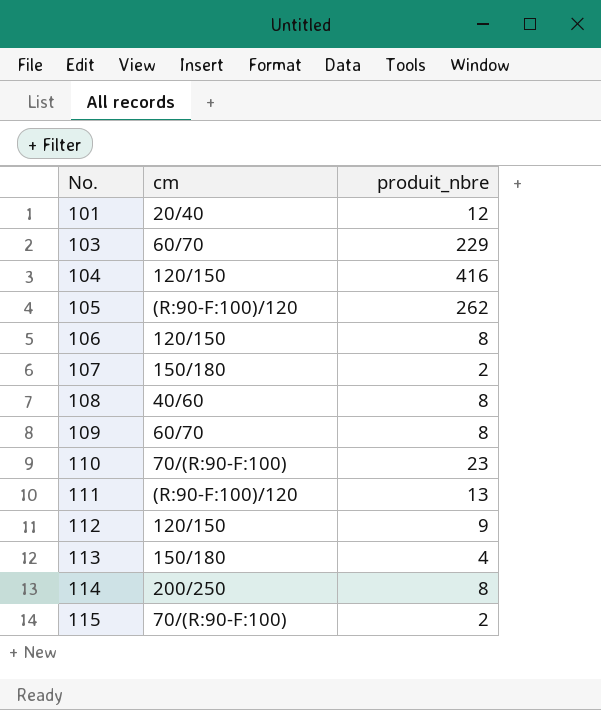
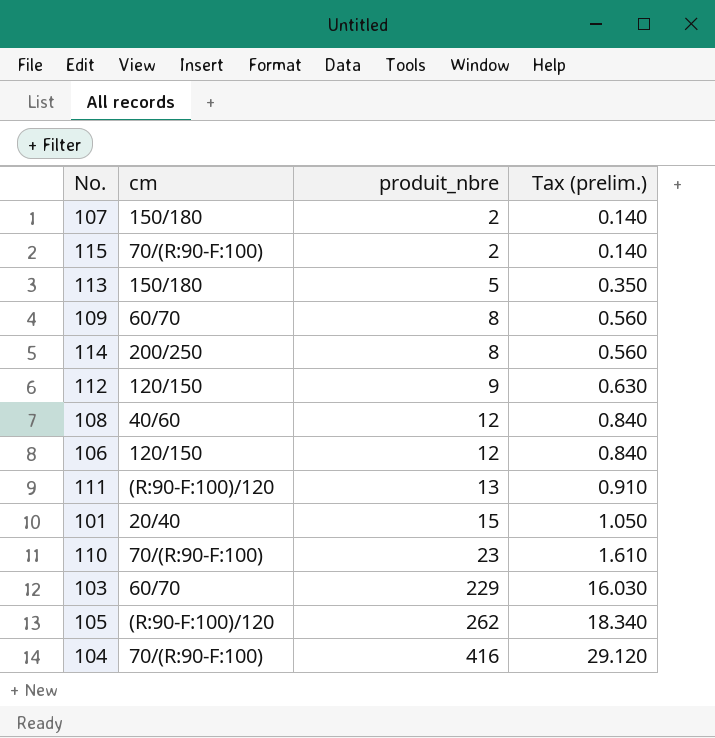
row order: No. ascending -> produit_nbre ascending
column Tax (prelim.) | formula: none -> [produit_nbre] * 0.07
113 | produit_nbre: 4 -> 5
108 | produit_nbre: 8 -> 12
106 | produit_nbre: 8 -> 12
101 | produit_nbre: 12 -> 15
104 | cm: 120/150 -> 70/(R:90-F:100)

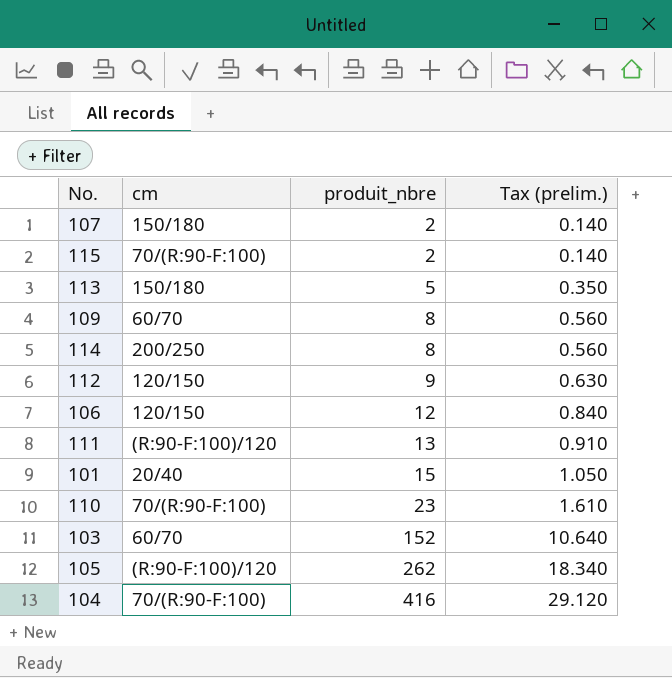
row 108: 40/60 | 12 | 0.840 -> none
103 | produit_nbre: 229 -> 152
103 | Tax (prelim.): 16.030 -> 10.640

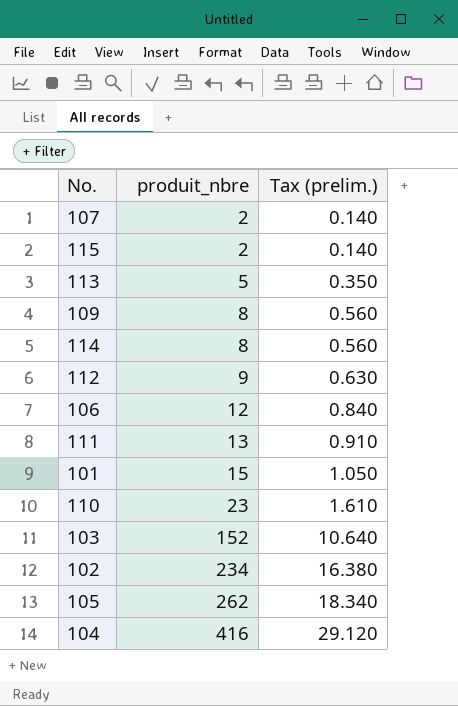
column cm | position: 2 -> none
row 102: none -> 234 | 16.380

